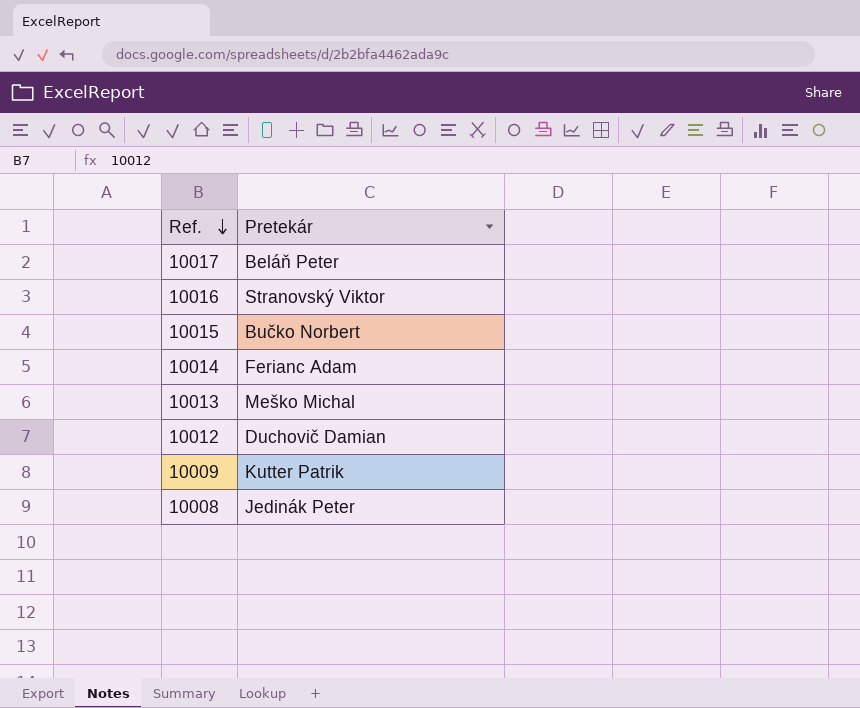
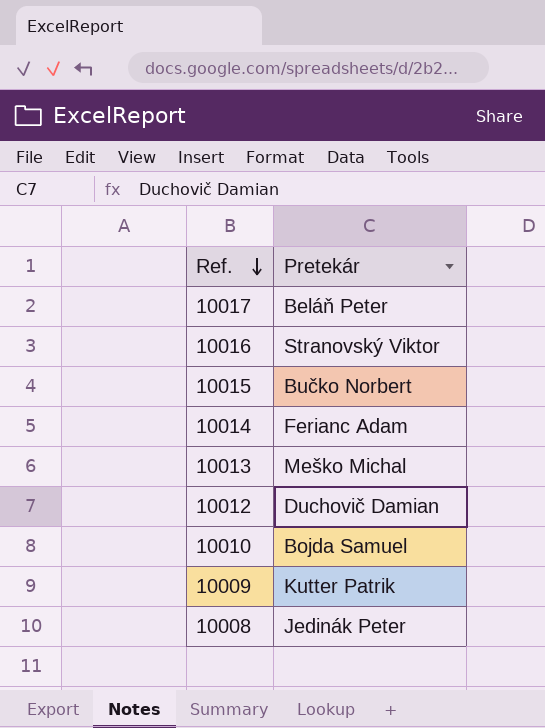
row 10010: none -> Bojda Samuel

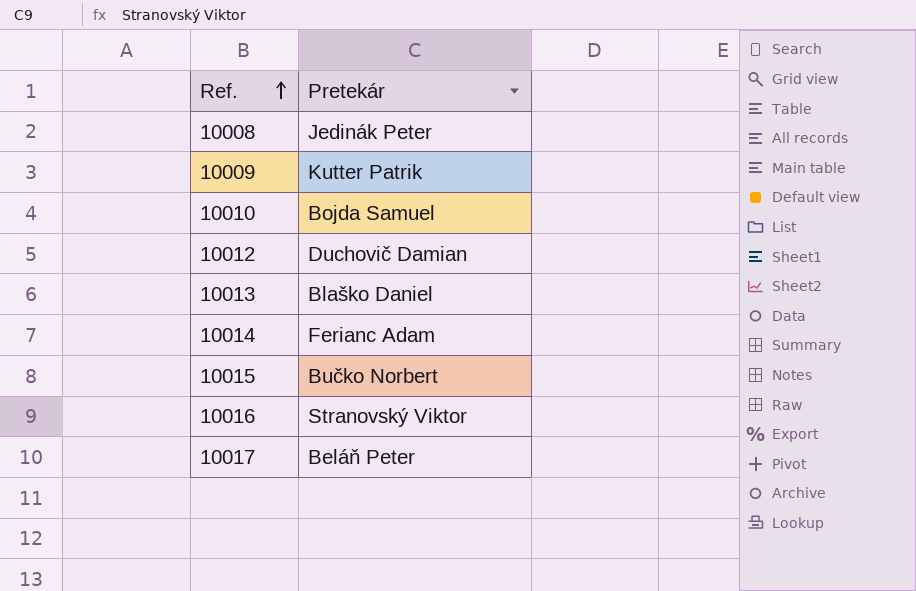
row order: Ref. descending -> Ref. ascending
10013 | Pretekár: Meško Michal -> Blaško Daniel

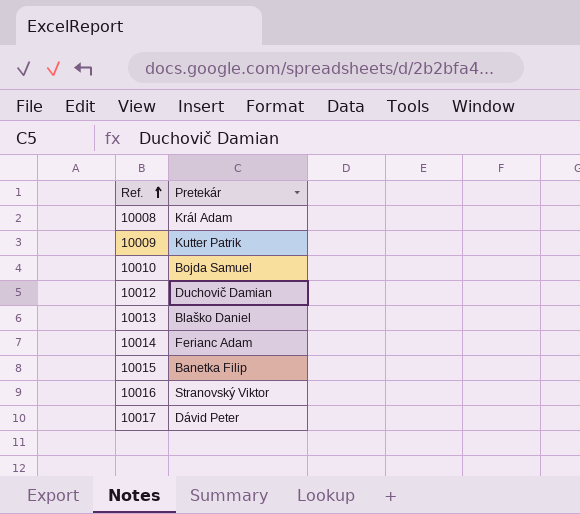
10008 | Pretekár: Jedinák Peter -> Král Adam
10015 | Pretekár: Bučko Norbert -> Banetka Filip
10017 | Pretekár: Beláň Peter -> Dávid Peter

